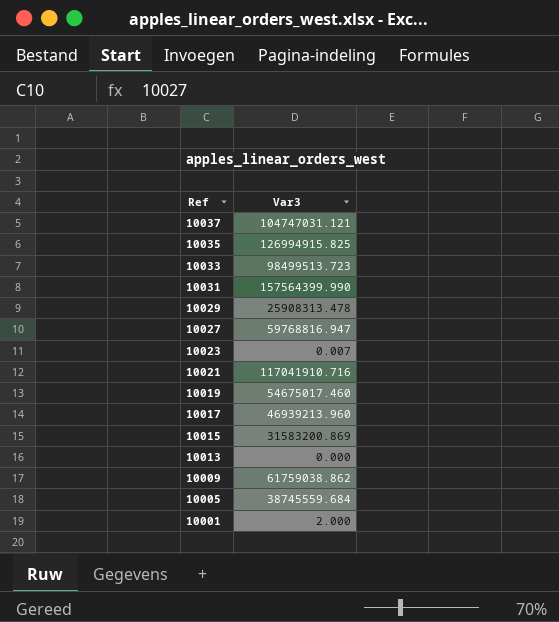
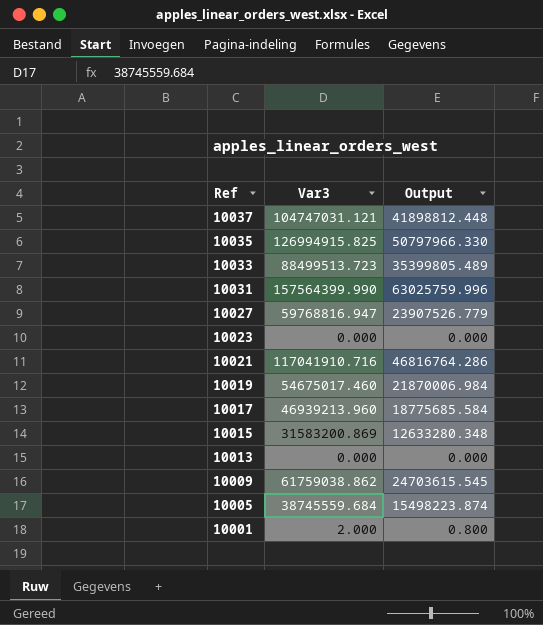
column Output | formula: none -> [Var3] * 0.4
row 10029: 25908313.478 -> none
10033 | Var3: 98499513.723 -> 88499513.723
10023 | Var3: 0.007 -> 0.000

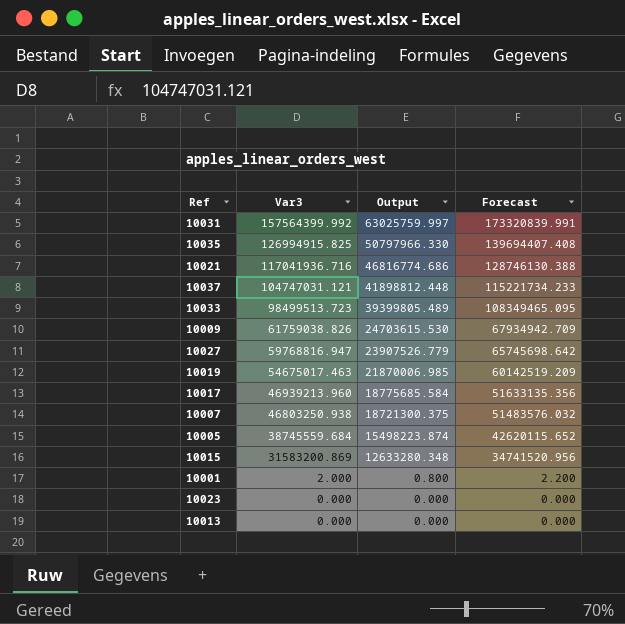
row order: Ref descending -> Var3 descending
column Forecast | formula: none -> [Var3] * 1.1
10031 | Var3: 157564399.990 -> 157564399.992
10031 | Output: 63025759.996 -> 63025759.997
10021 | Var3: 117041910.716 -> 117041936.716
10021 | Output: 46816764.286 -> 46816774.686
10033 | Var3: 88499513.723 -> 98499513.723
10033 | Output: 35399805.489 -> 39399805.489
10009 | Var3: 61759038.862 -> 61759038.826
10009 | Output: 24703615.545 -> 24703615.530
10019 | Var3: 54675017.460 -> 54675017.463
10019 | Output: 21870006.984 -> 21870006.985
row 10007: none -> 46803250.938 | 18721300.375 | 51483576.032

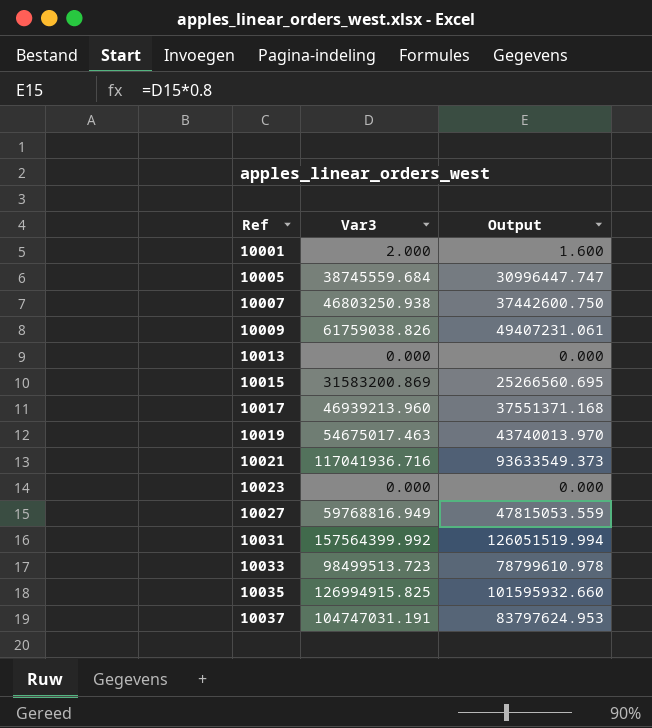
row order: Var3 descending -> Ref ascending
column Forecast | formula: [Var3] * 1.1 -> none
column Output | formula: [Var3] * 0.4 -> [Var3] * 0.8
10027 | Var3: 59768816.947 -> 59768816.949
10037 | Var3: 104747031.121 -> 104747031.191

